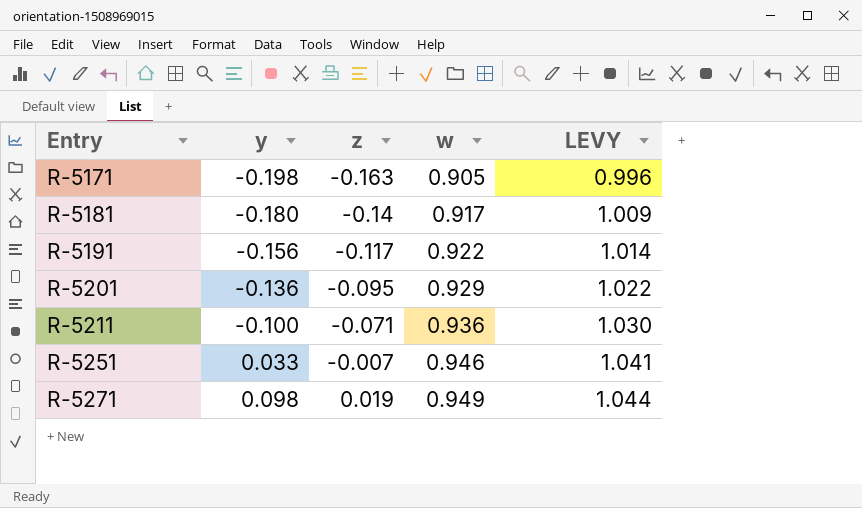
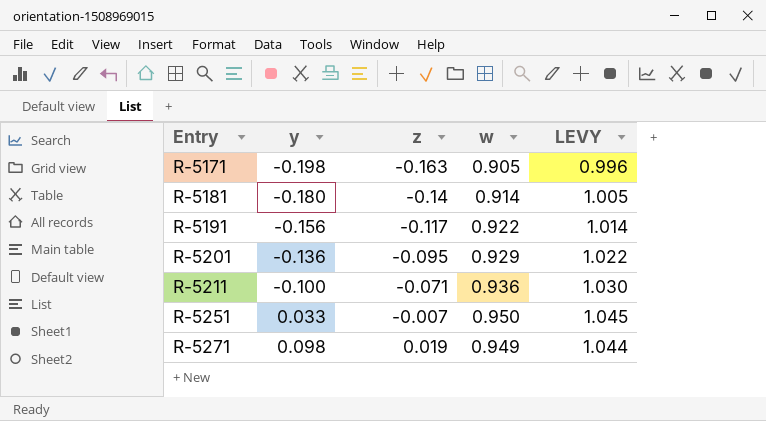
R-5181 | w: 0.917 -> 0.914
R-5181 | LEVY: 1.009 -> 1.005
R-5251 | w: 0.946 -> 0.950
R-5251 | LEVY: 1.041 -> 1.045

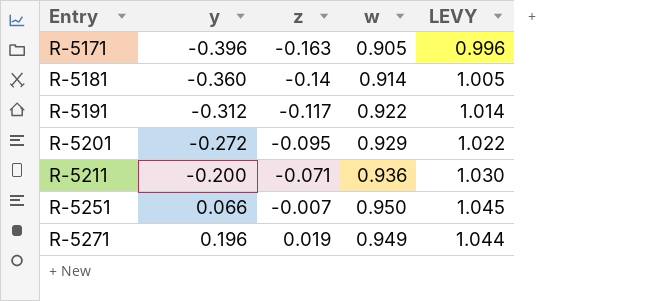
R-5171 | y: -0.198 -> -0.396
R-5181 | y: -0.180 -> -0.360
R-5191 | y: -0.156 -> -0.312
R-5201 | y: -0.136 -> -0.272
R-5211 | y: -0.100 -> -0.200
R-5251 | y: 0.033 -> 0.066
R-5271 | y: 0.098 -> 0.196

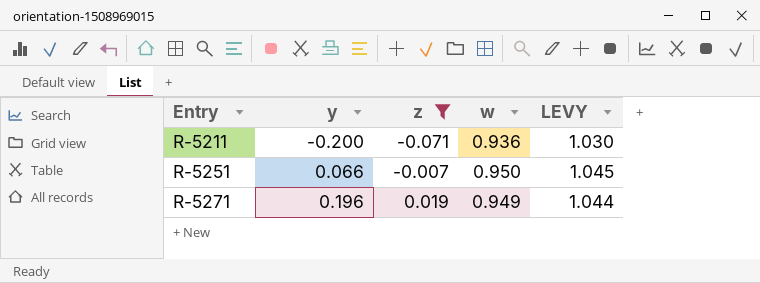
filter: none -> z >= -0.071

